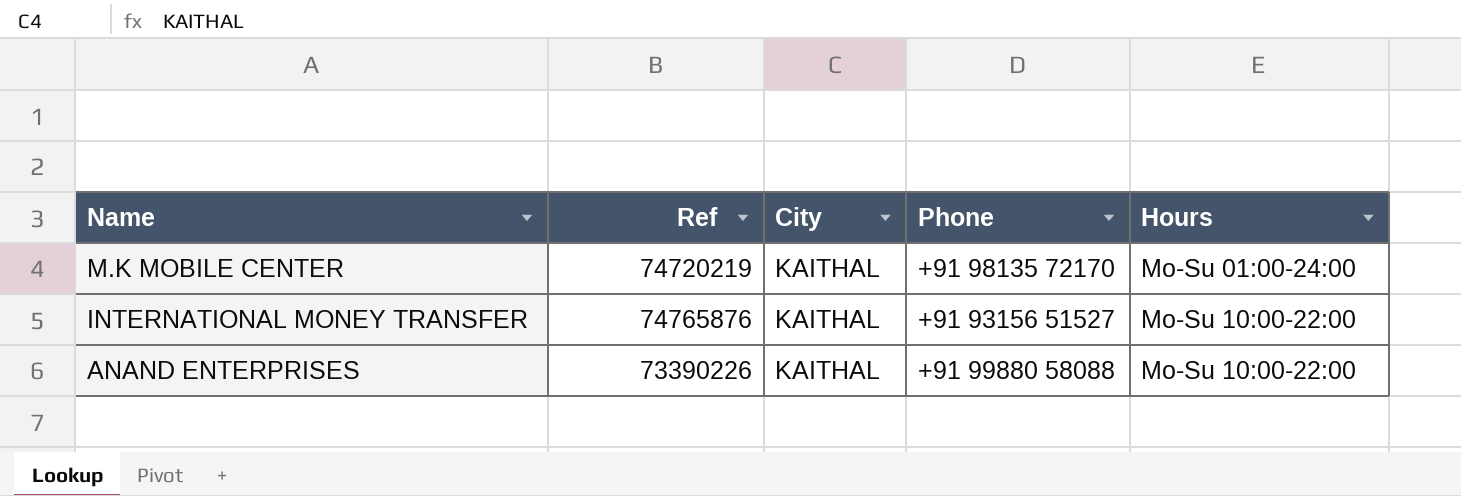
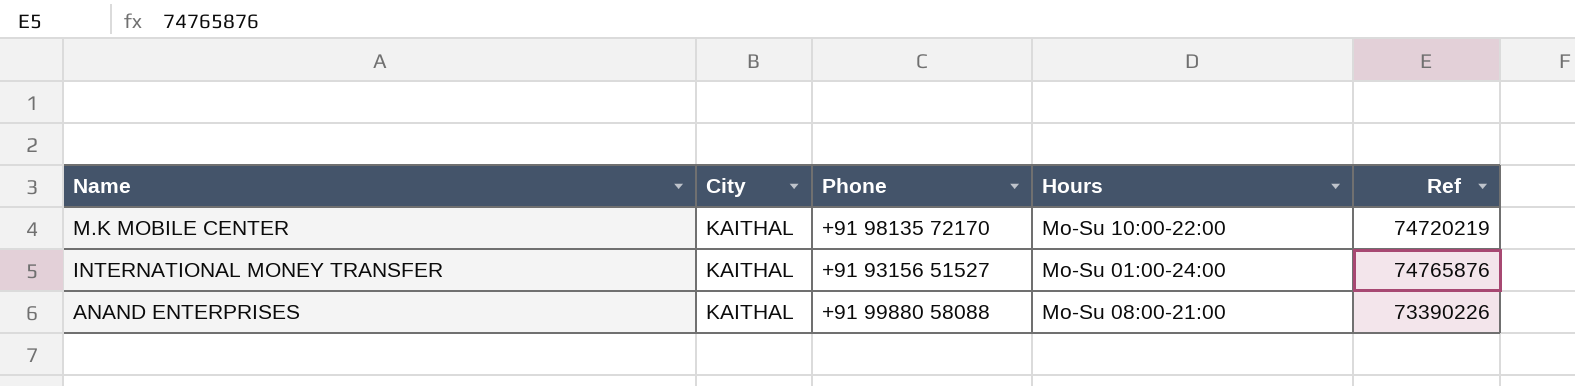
column Ref | position: 2 -> 5
M.K MOBILE CENTER | Hours: Mo-Su 01:00-24:00 -> Mo-Su 10:00-22:00
INTERNATIONAL MONEY TRANSFER | Hours: Mo-Su 10:00-22:00 -> Mo-Su 01:00-24:00
ANAND ENTERPRISES | Hours: Mo-Su 10:00-22:00 -> Mo-Su 08:00-21:00

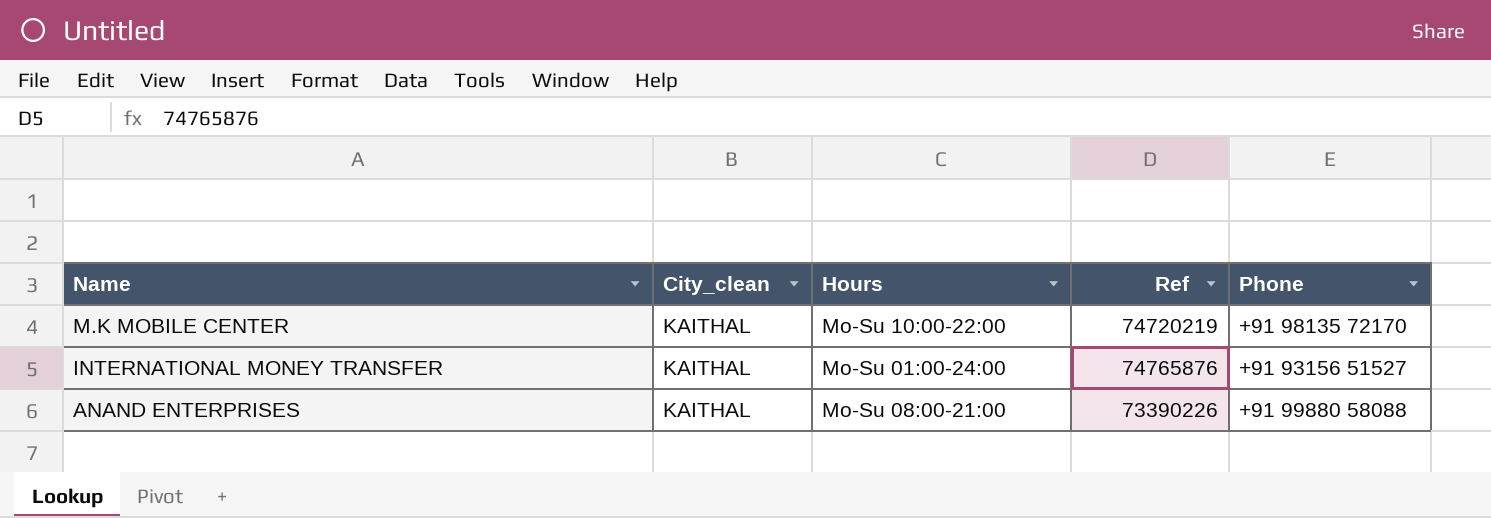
column name: City -> City_clean
column Phone | position: 3 -> 5

